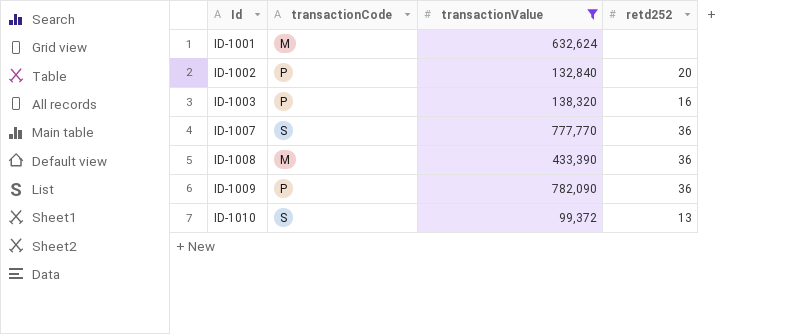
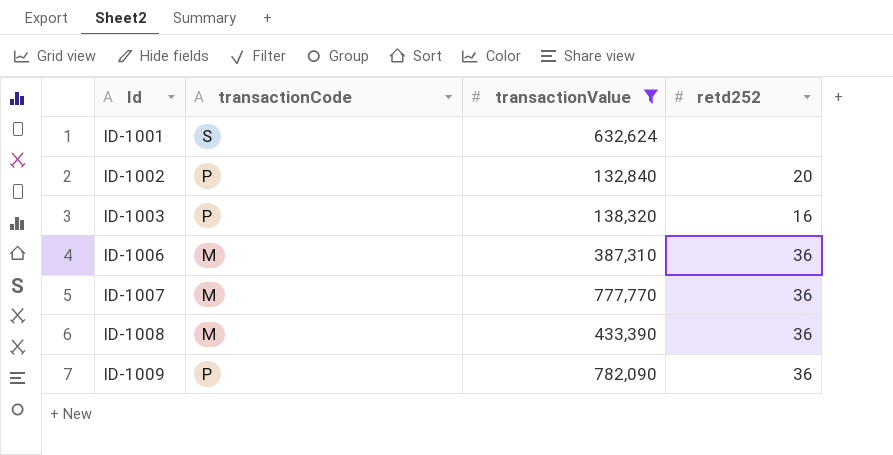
row ID-1010: S | 99,372 | 13 -> none
ID-1001 | transactionCode: M -> S
row ID-1006: none -> M | 387,310 | 36
ID-1007 | transactionCode: S -> M

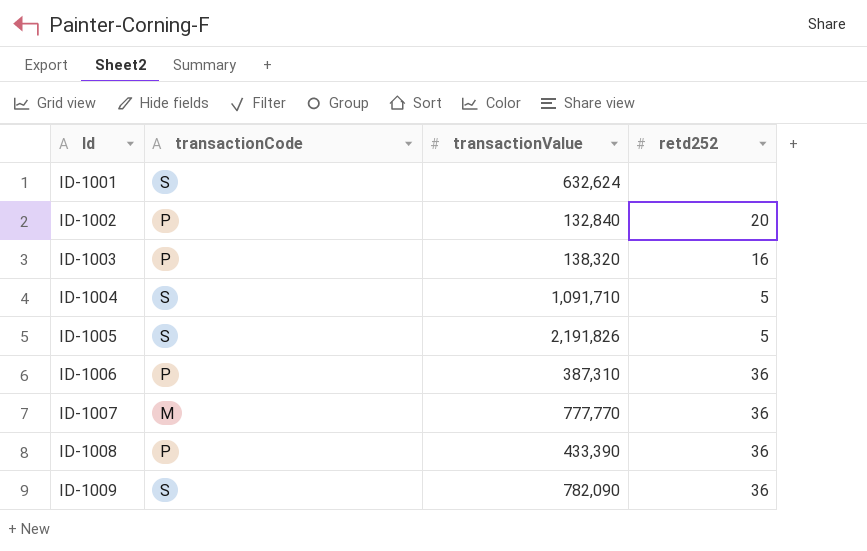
filter: transactionValue <= 782,090 -> none
ID-1006 | transactionCode: M -> P
ID-1008 | transactionCode: M -> P
ID-1009 | transactionCode: P -> S

